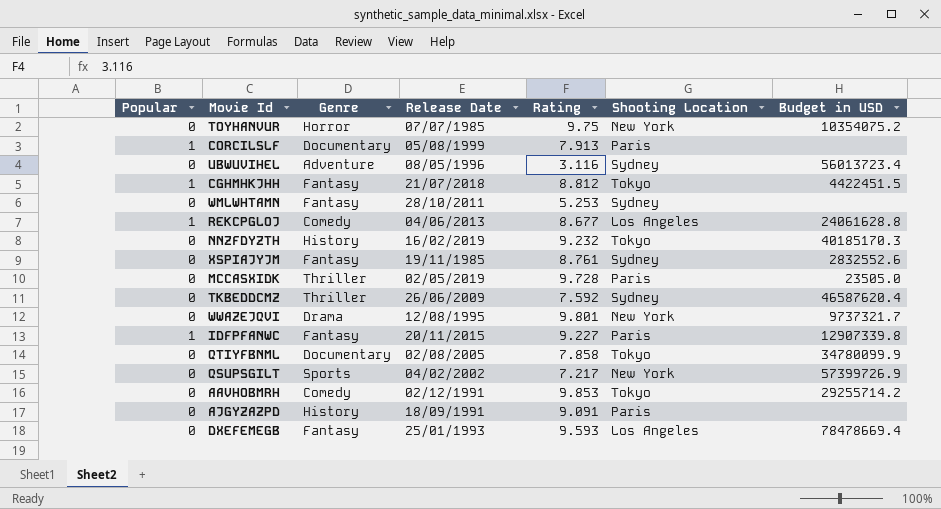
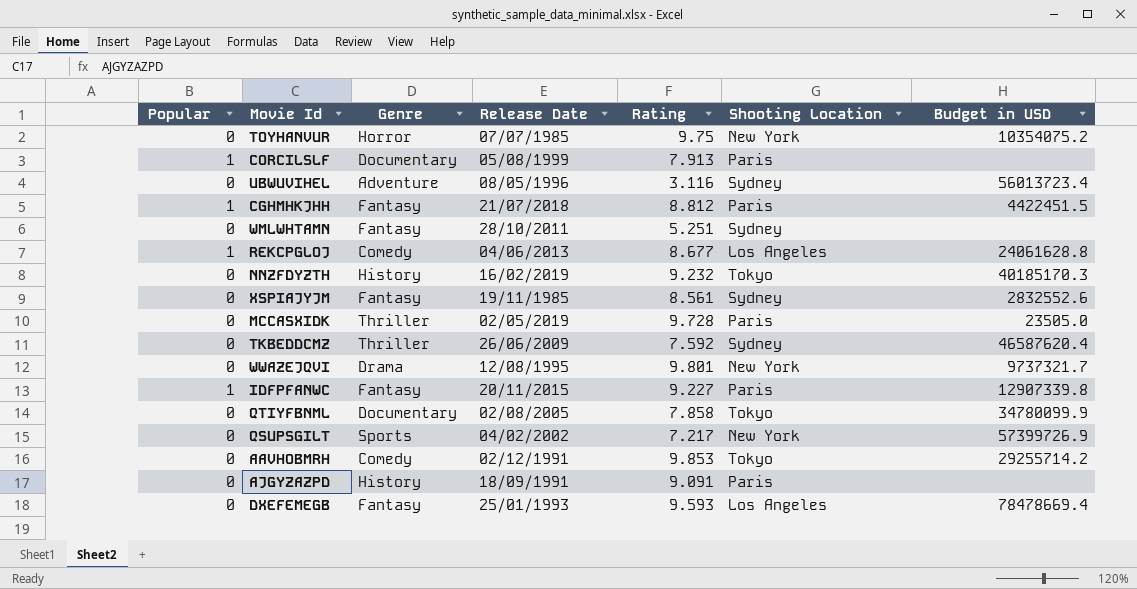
CGHMHKJHH | Shooting Location: Tokyo -> Paris
WMLWHTAMN | Rating: 5.253 -> 5.251
XSPIAJYJM | Rating: 8.761 -> 8.561

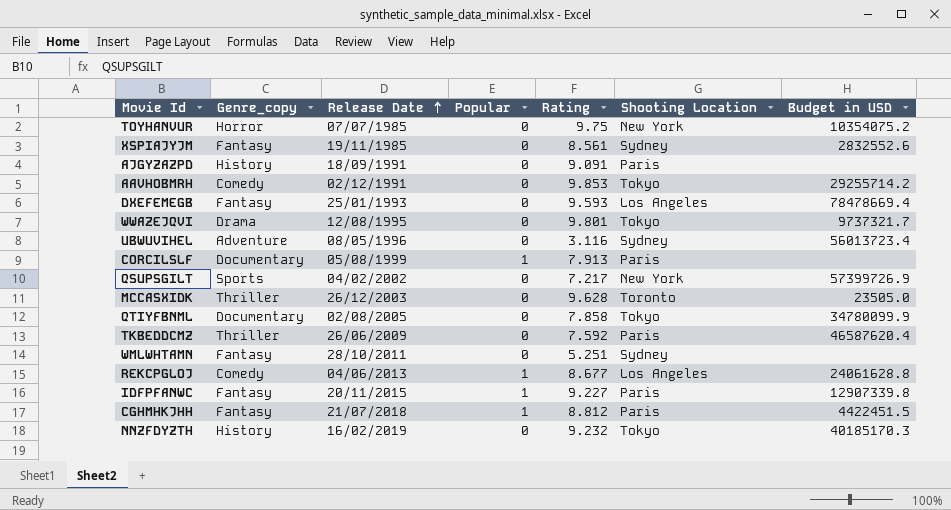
row order: none -> Release Date ascending
column name: Genre -> Genre_copy
column Popular | position: 1 -> 4
WWAZEJQVI | Shooting Location: New York -> Tokyo
MCCASXIDK | Release Date: 02/05/2019 -> 26/12/2003
MCCASXIDK | Rating: 9.728 -> 9.628
MCCASXIDK | Shooting Location: Paris -> Toronto
TKBEDDCMZ | Shooting Location: Sydney -> Paris

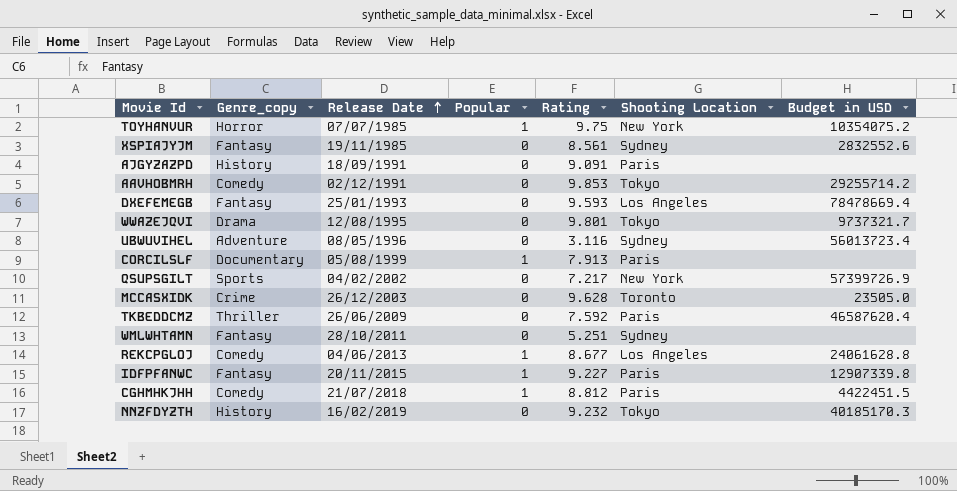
row QTIYFBNML: Documentary | 02/08/2005 | 0 | 7.858 | Tokyo | 34780099.9 -> none
TOYHANVUR | Popular: 0 -> 1
MCCASXIDK | Genre_copy: Thriller -> Crime
CGHMHKJHH | Genre_copy: Fantasy -> Comedy

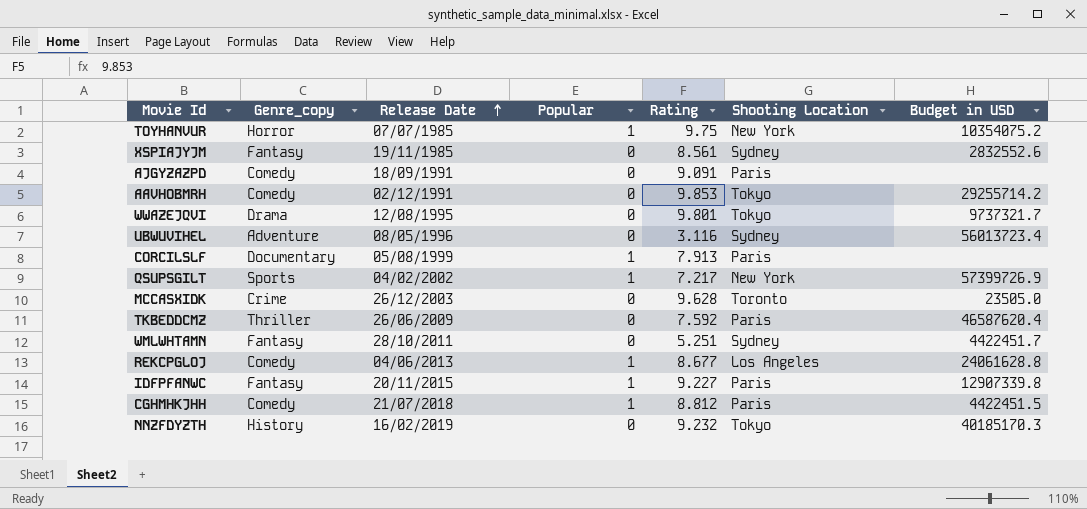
row DXEFEMEGB: Fantasy | 25/01/1993 | 0 | 9.593 | Los Angeles | 78478669.4 -> none
AJGYZAZPD | Genre_copy: History -> Comedy
QSUPSGILT | Popular: 0 -> 1
WMLWHTAMN | Budget in USD: none -> 4422451.7

